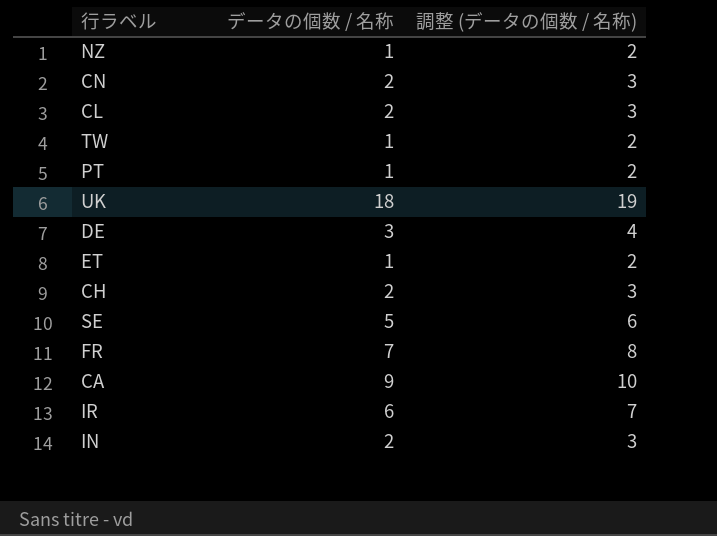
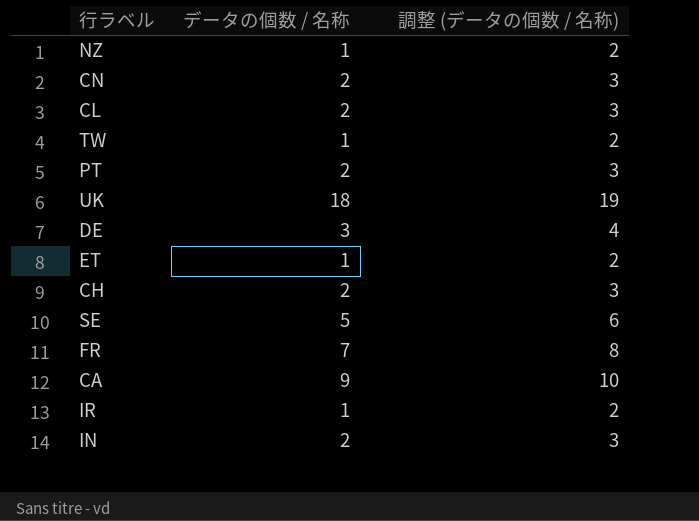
PT | データの個数 / 名称: 1 -> 2
PT | 調整 (データの個数 / 名称): 2 -> 3
IR | データの個数 / 名称: 6 -> 1
IR | 調整 (データの個数 / 名称): 7 -> 2

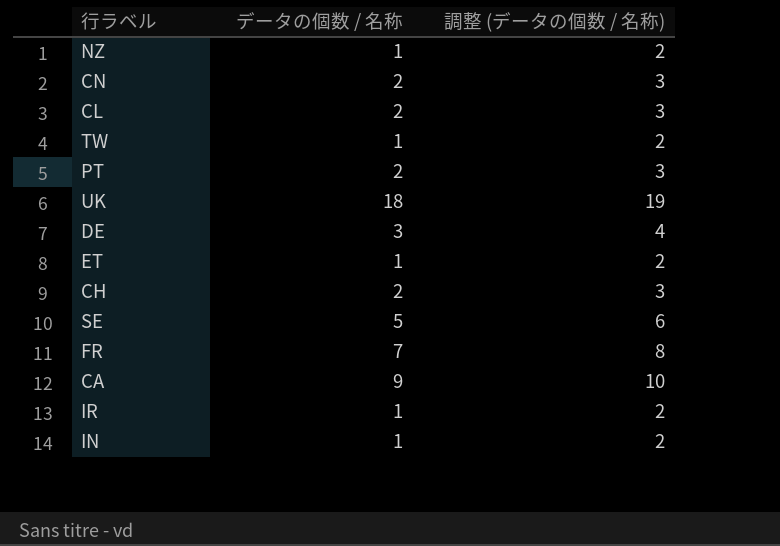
IN | データの個数 / 名称: 2 -> 1
IN | 調整 (データの個数 / 名称): 3 -> 2

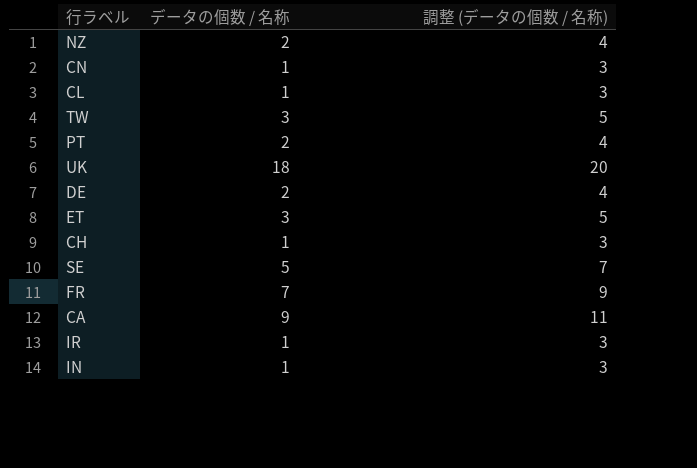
column 調整 (データの個数 / 名称) | formula: [データの個数 / 名称] + 1 -> [データの個数 / 名称] + 2
NZ | データの個数 / 名称: 1 -> 2
CN | データの個数 / 名称: 2 -> 1
CL | データの個数 / 名称: 2 -> 1
TW | データの個数 / 名称: 1 -> 3
DE | データの個数 / 名称: 3 -> 2
ET | データの個数 / 名称: 1 -> 3
CH | データの個数 / 名称: 2 -> 1

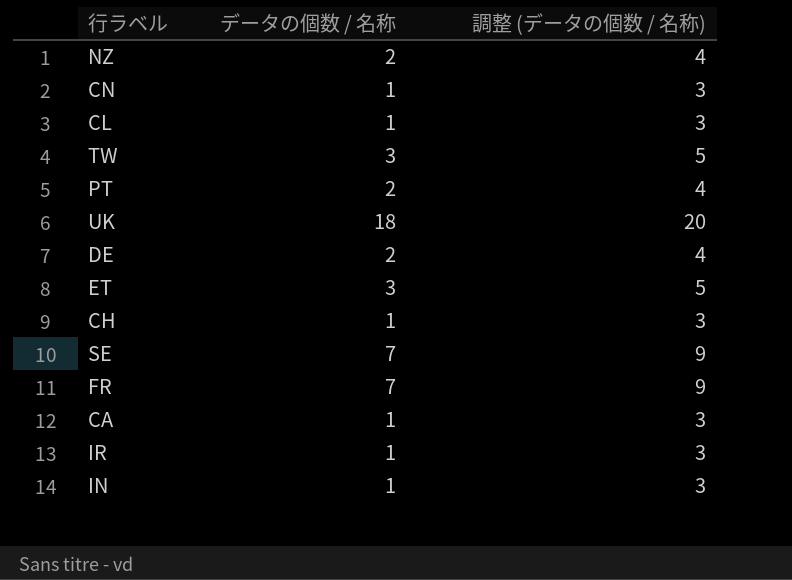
SE | データの個数 / 名称: 5 -> 7
SE | 調整 (データの個数 / 名称): 7 -> 9
CA | データの個数 / 名称: 9 -> 1
CA | 調整 (データの個数 / 名称): 11 -> 3

